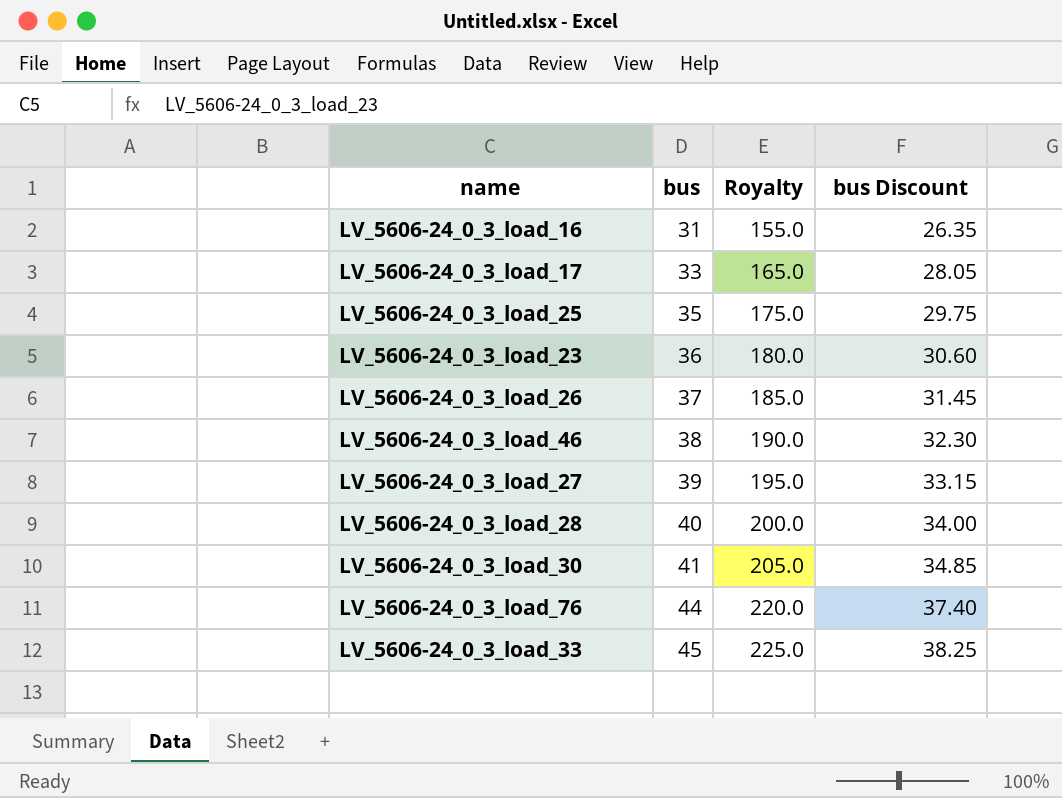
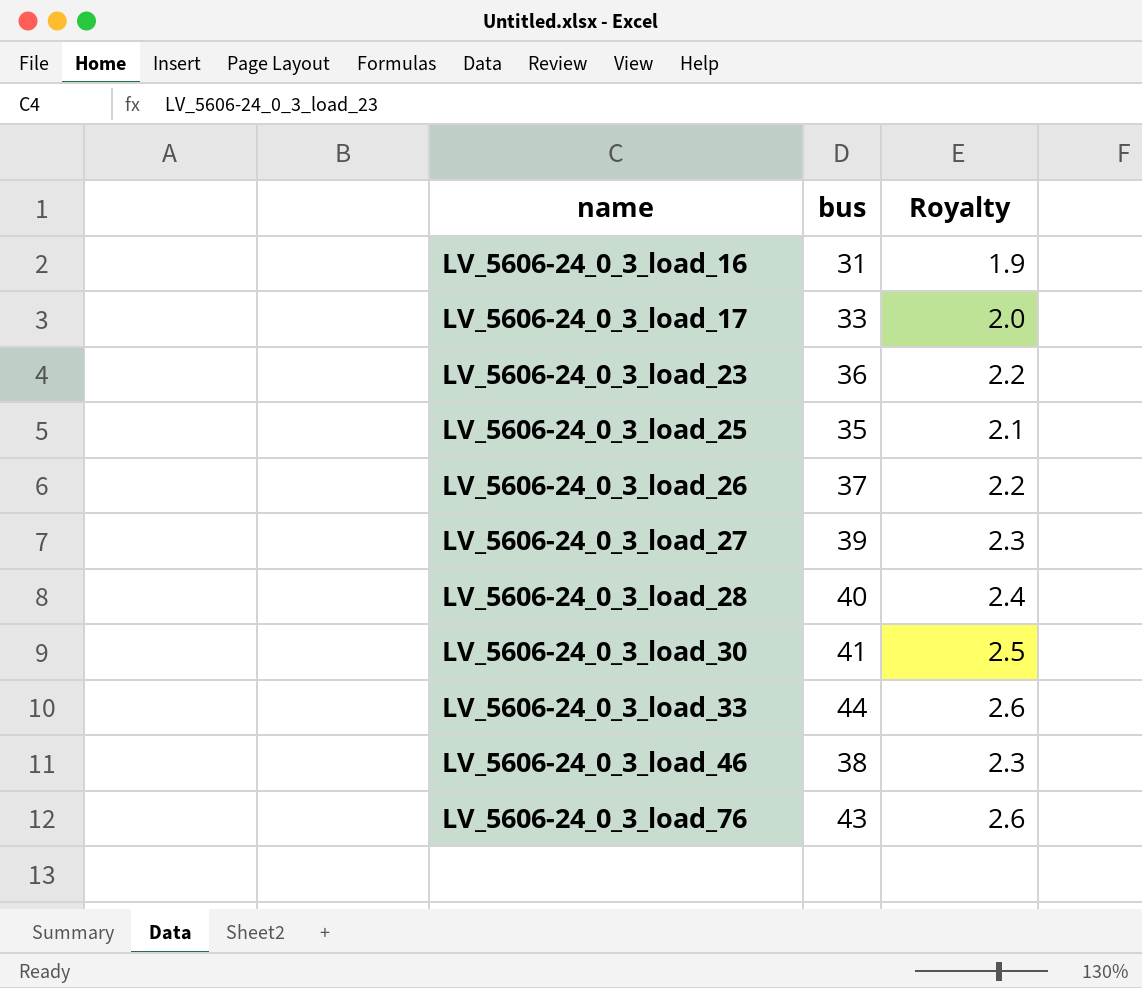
row order: bus ascending -> name ascending
column bus Discount | formula: [bus] * 0.85 -> none
column Royalty | formula: [bus] * 5 -> [bus] * 0.06
LV_5606-24_0_3_load_33 | bus: 45 -> 44
LV_5606-24_0_3_load_76 | bus: 44 -> 43

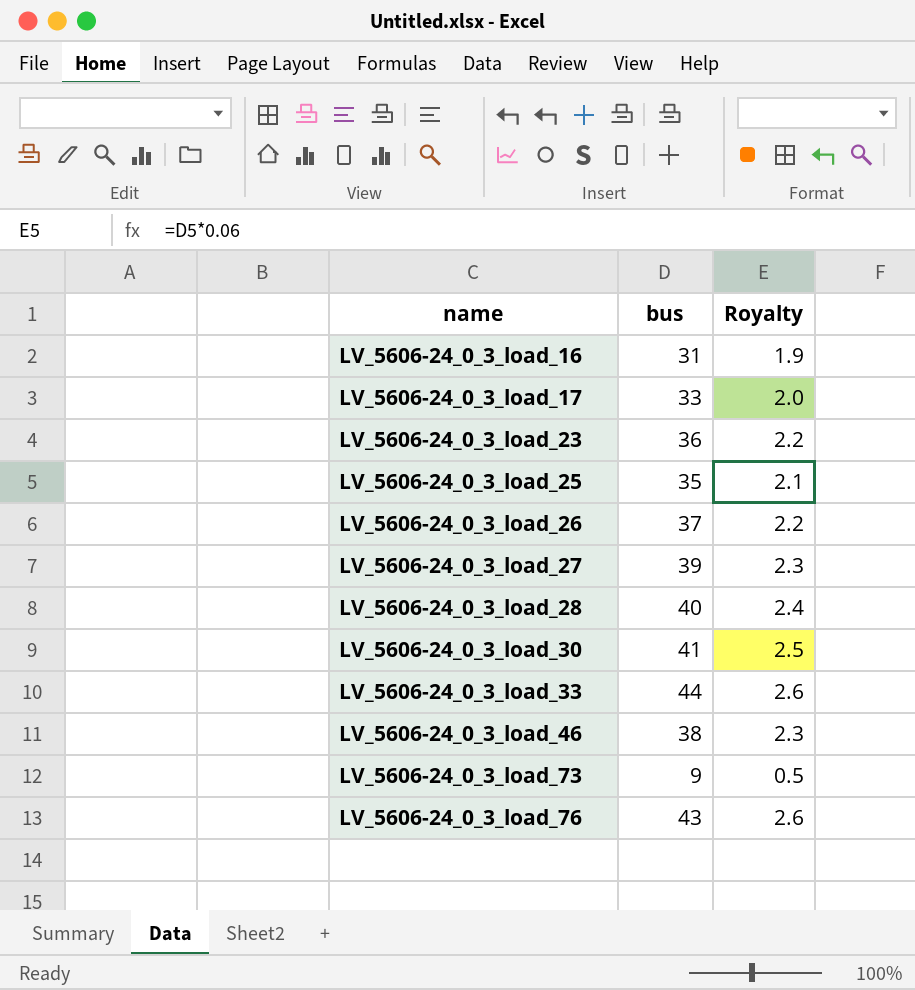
row LV_5606-24_0_3_load_73: none -> 9 | 0.5

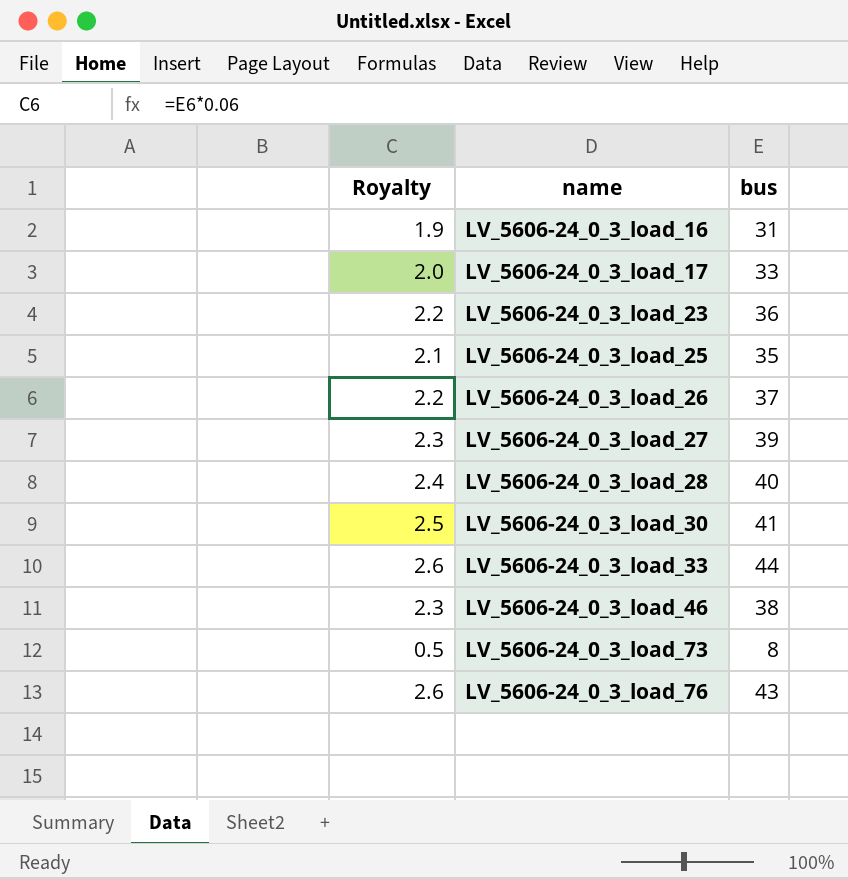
column Royalty | position: 3 -> 1
LV_5606-24_0_3_load_73 | bus: 9 -> 8

